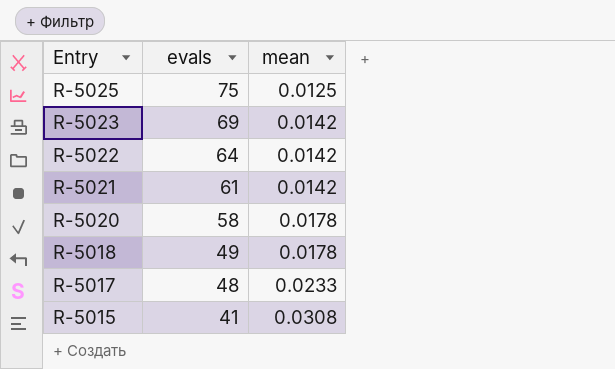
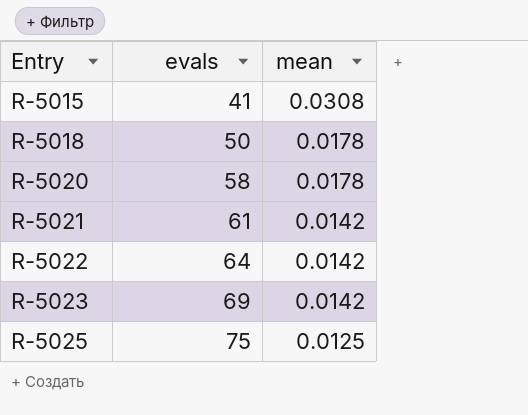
row order: Entry descending -> Entry ascending
row R-5017: 48 | 0.0233 -> none
R-5018 | evals: 49 -> 50

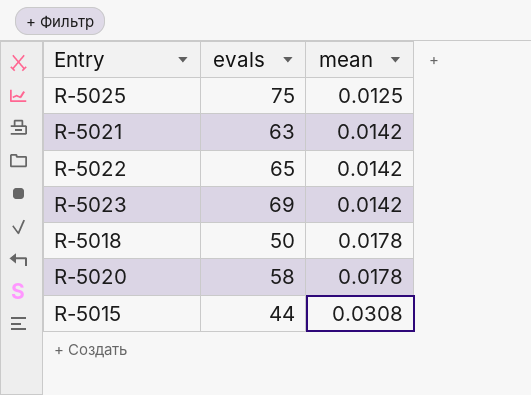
row order: Entry ascending -> mean ascending
R-5021 | evals: 61 -> 63
R-5022 | evals: 64 -> 65
R-5015 | evals: 41 -> 44

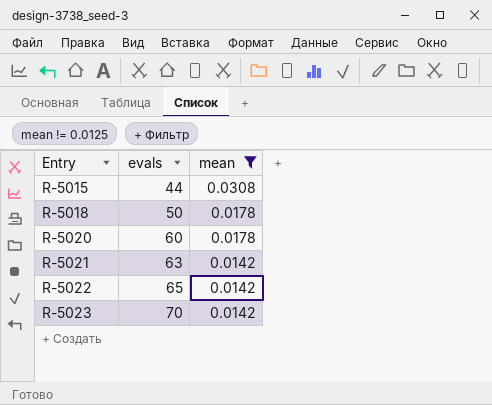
filter: none -> mean != 0.0125
row order: mean ascending -> Entry ascending
R-5020 | evals: 58 -> 60
R-5023 | evals: 69 -> 70

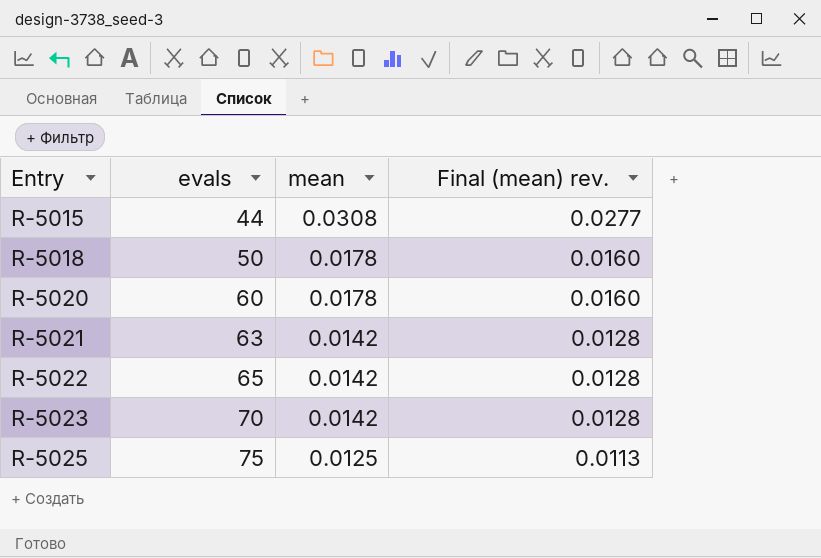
filter: mean != 0.0125 -> none
column Final (mean) rev. | formula: none -> [mean] * 0.9

